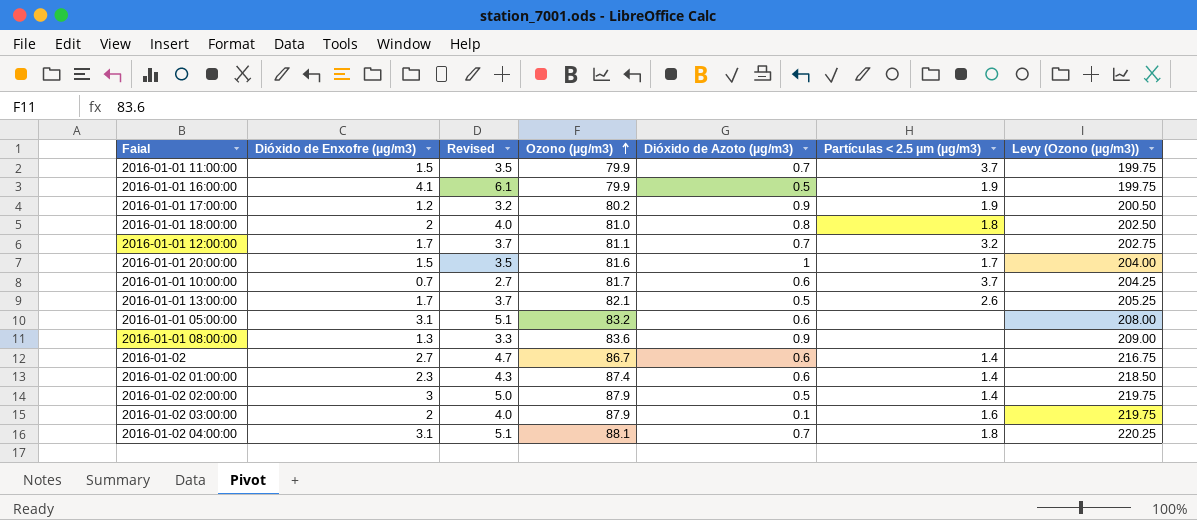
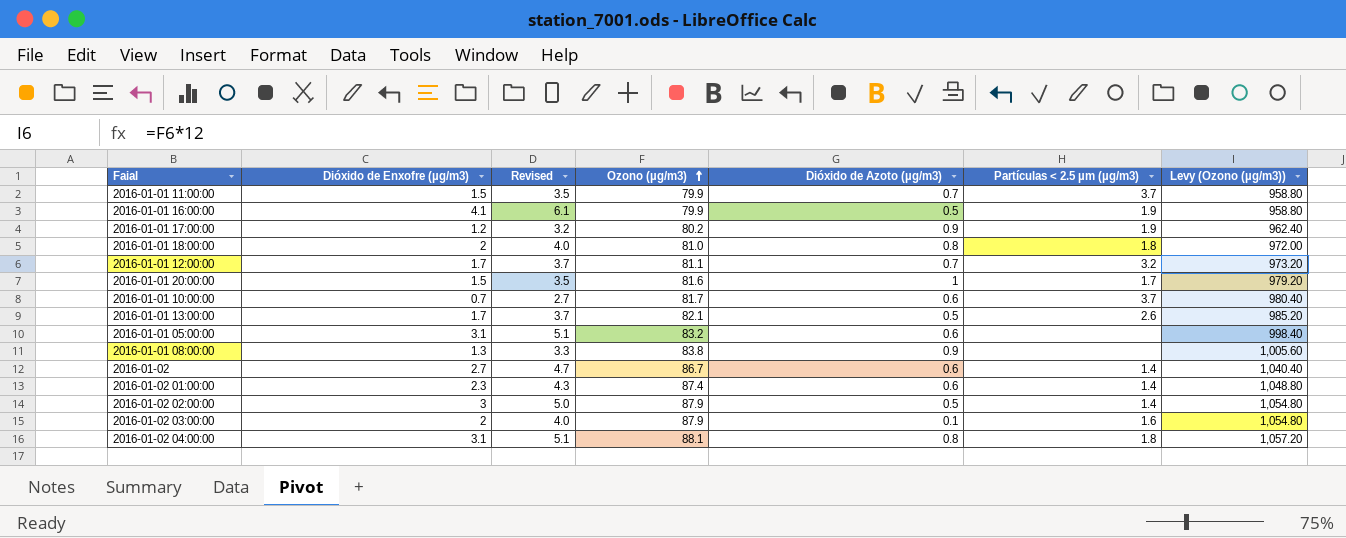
column Levy (Ozono (µg/m3)) | formula: [Ozono (µg/m3)] * 2.5 -> [Ozono (µg/m3)] * 12
2016-01-01 08:00:00 | Ozono (µg/m3): 83.6 -> 83.8
2016-01-02 04:00:00 | Dióxido de Azoto (µg/m3): 0.7 -> 0.8

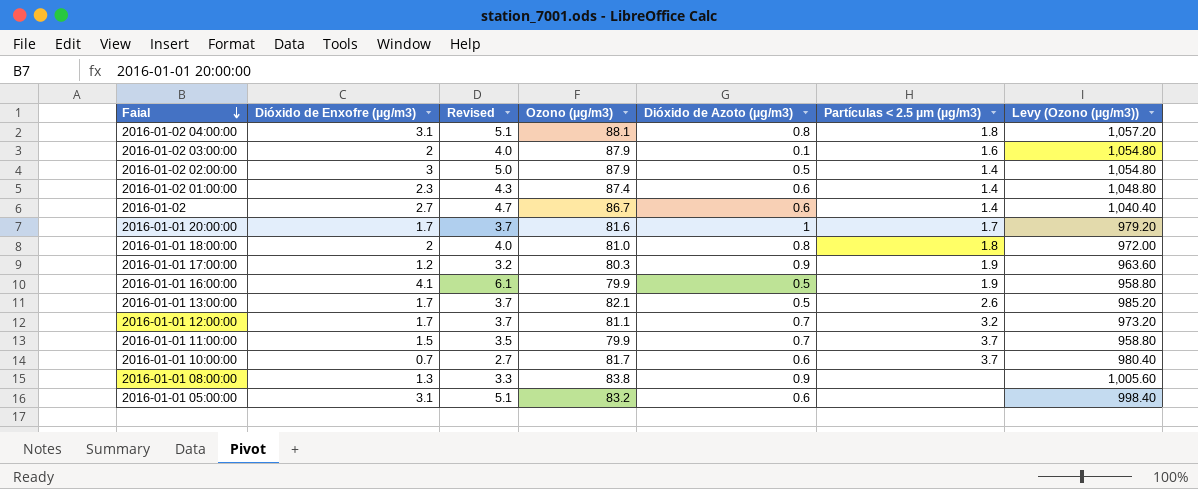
row order: Ozono (µg/m3) ascending -> Faial descending
2016-01-01 20:00:00 | Dióxido de Enxofre (µg/m3): 1.5 -> 1.7
2016-01-01 20:00:00 | Revised: 3.5 -> 3.7
2016-01-01 17:00:00 | Ozono (µg/m3): 80.2 -> 80.3
2016-01-01 17:00:00 | Levy (Ozono (µg/m3)): 962.40 -> 963.60

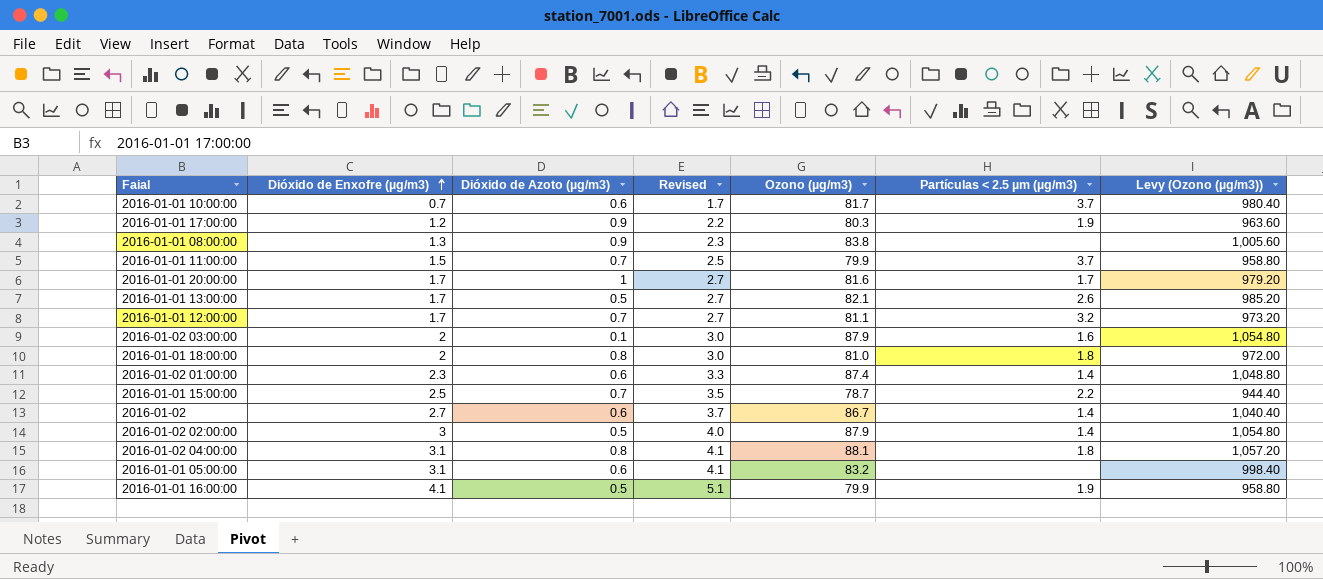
row order: Faial descending -> Dióxido de Enxofre (µg/m3) ascending
column Dióxido de Azoto (µg/m3) | position: 5 -> 3
column Revised | formula: [Dióxido de Enxofre (µg/m3)] + 2 -> [Dióxido de Enxofre (µg/m3)] + 1
row 2016-01-01 15:00:00: none -> 2.5 | 0.7 | 3.5 | 78.7 | 2.2 | 944.40

